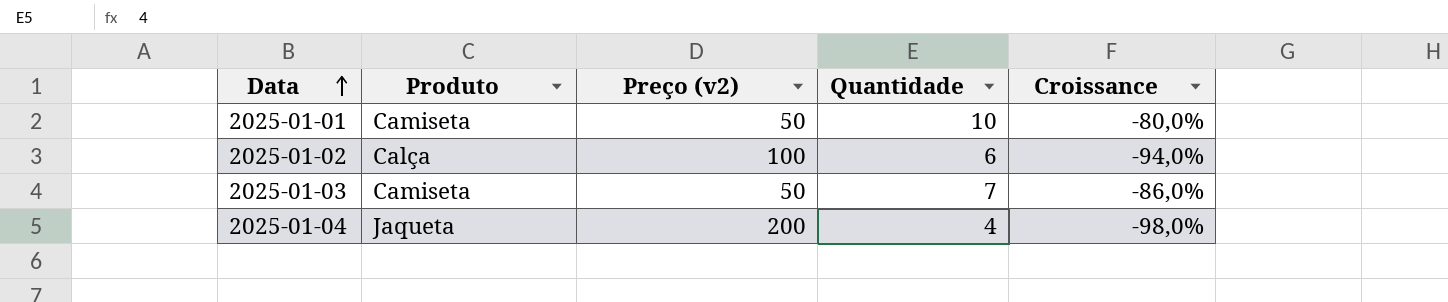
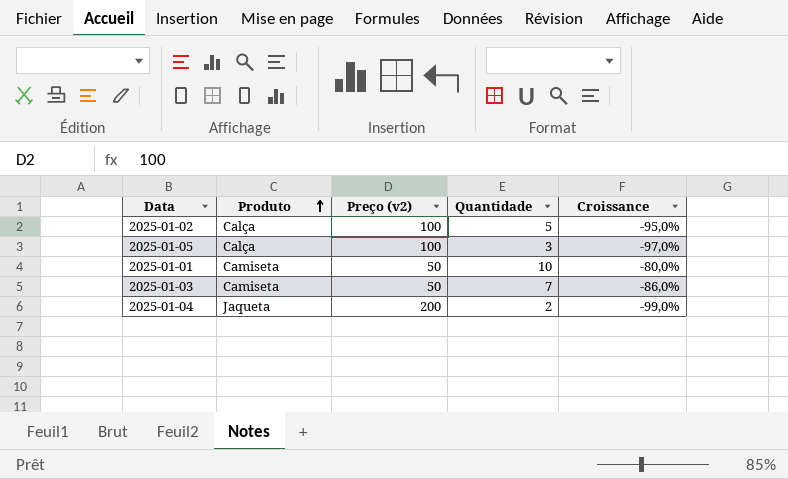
row order: Data ascending -> Produto ascending
2025-01-02 | Quantidade: 6 -> 5
2025-01-02 | Croissance: -94,0% -> -95,0%
row 2025-01-05: none -> Calça | 100 | 3 | -97,0%
2025-01-04 | Quantidade: 4 -> 2
2025-01-04 | Croissance: -98,0% -> -99,0%

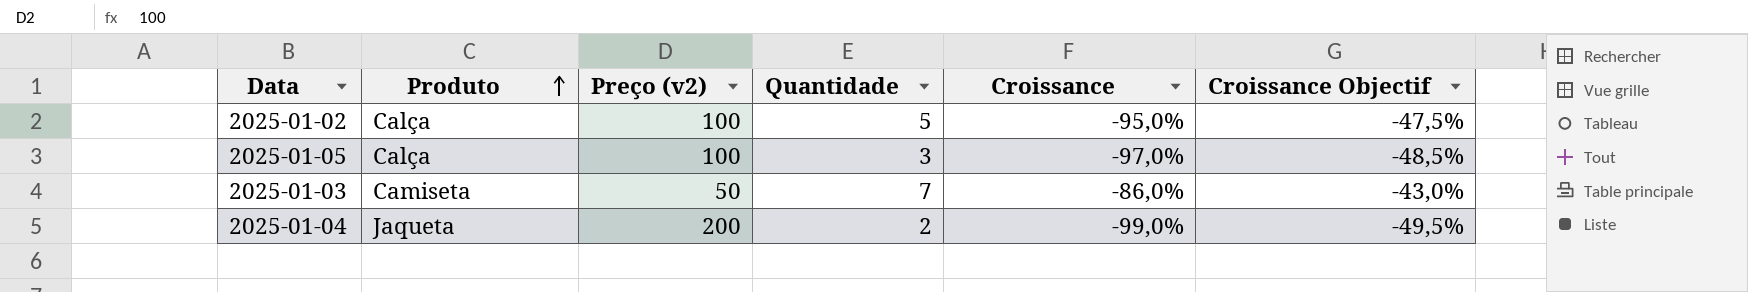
column Croissance Objectif | formula: none -> [Croissance] * 0,5
row 2025-01-01: Camiseta | 50 | 10 | -80,0% -> none

